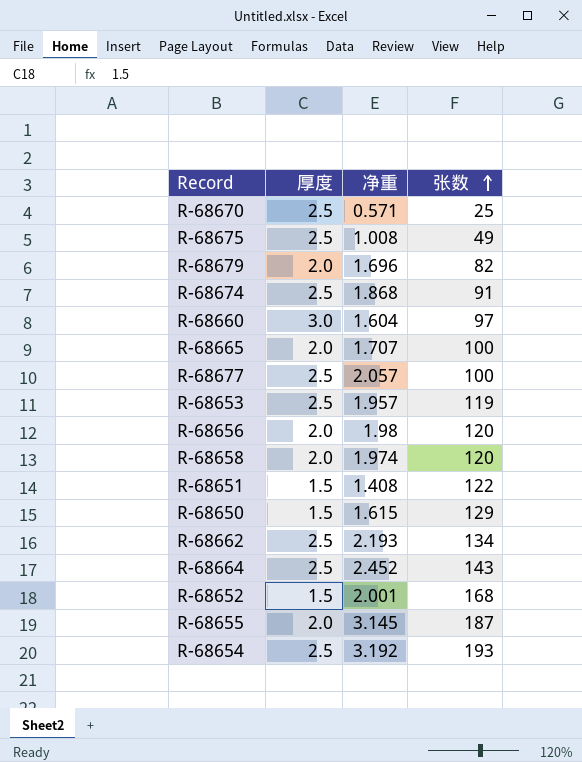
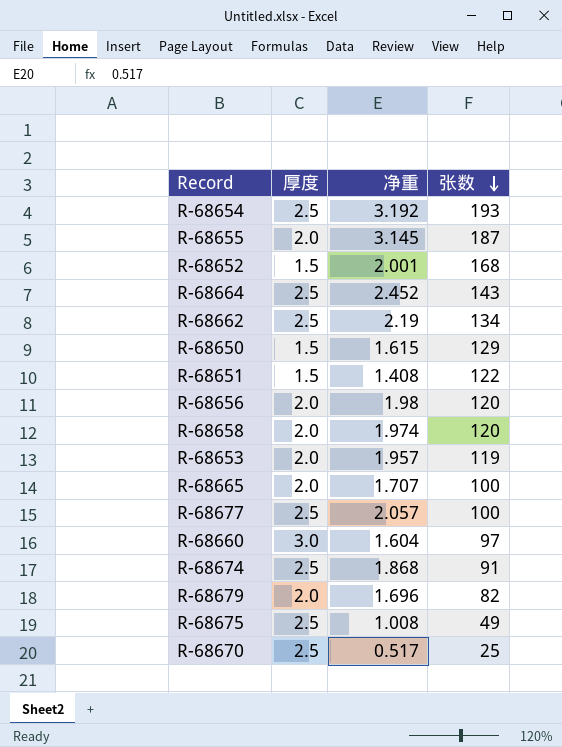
row order: 张数 ascending -> 张数 descending
R-68662 | 净重: 2.193 -> 2.19
R-68653 | 厚度: 2.5 -> 2.0
R-68670 | 净重: 0.571 -> 0.517

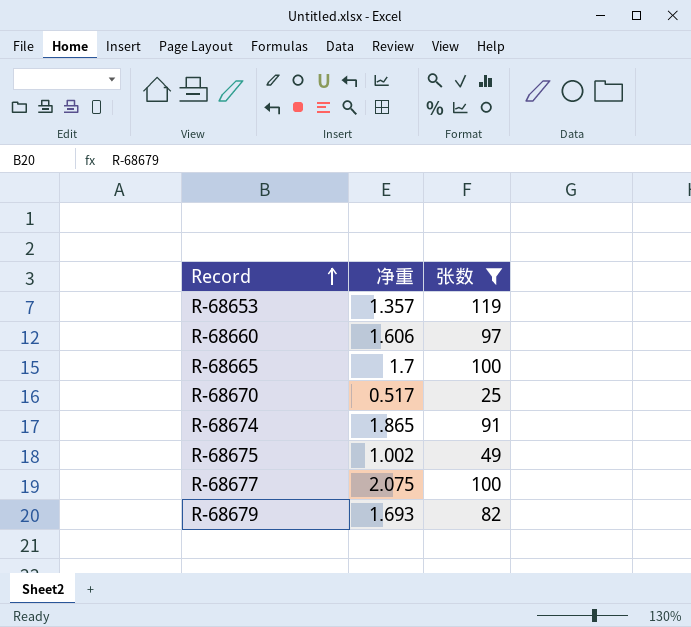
filter: none -> 张数 <= 119
row order: 张数 descending -> Record ascending
column 厚度 | position: 2 -> none
R-68653 | 净重: 1.957 -> 1.357
R-68660 | 净重: 1.604 -> 1.606
R-68665 | 净重: 1.707 -> 1.7
R-68674 | 净重: 1.868 -> 1.865
R-68675 | 净重: 1.008 -> 1.002
R-68677 | 净重: 2.057 -> 2.075
R-68679 | 净重: 1.696 -> 1.693

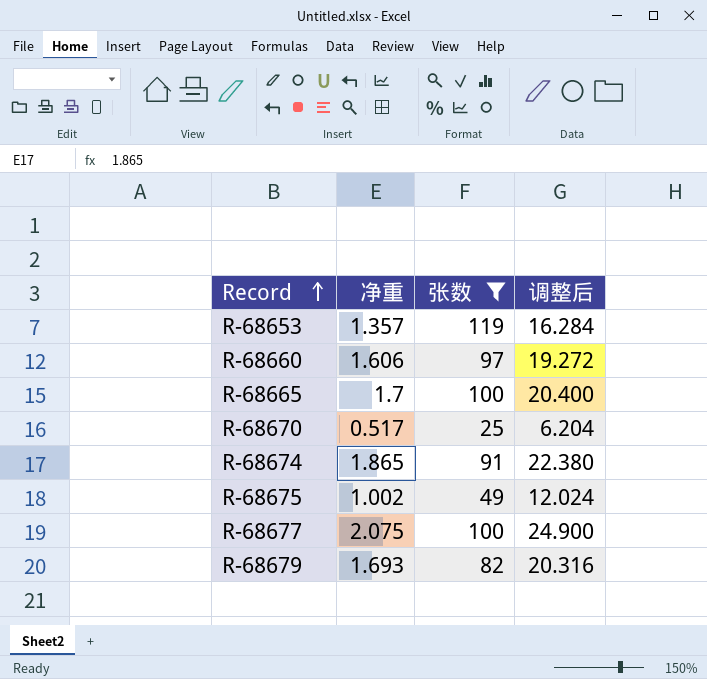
column 调整后 | formula: none -> [净重] * 12

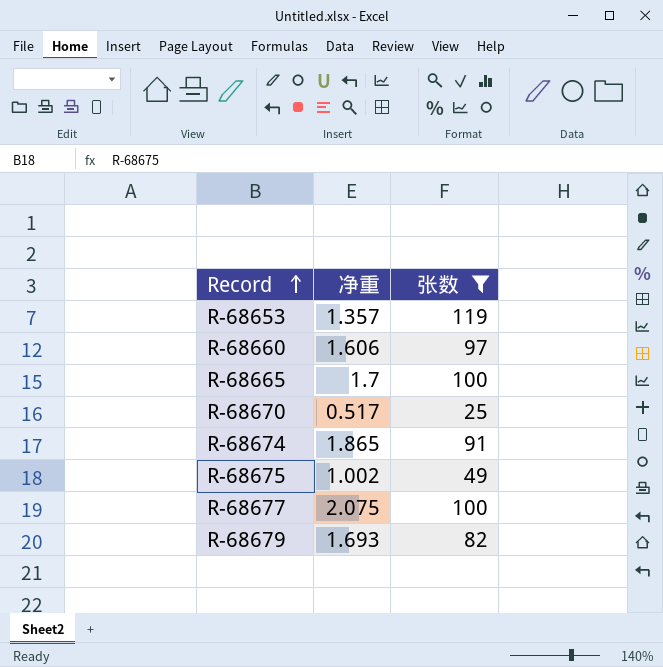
column 调整后 | formula: [净重] * 12 -> none

